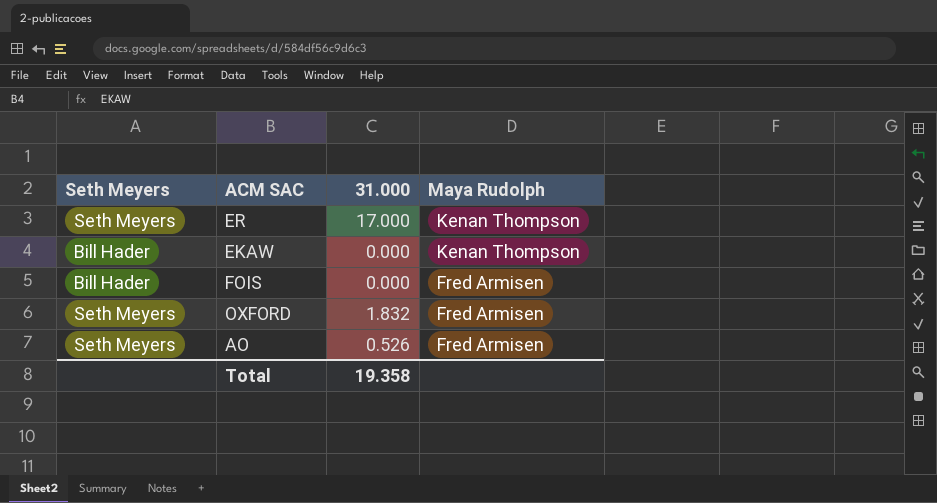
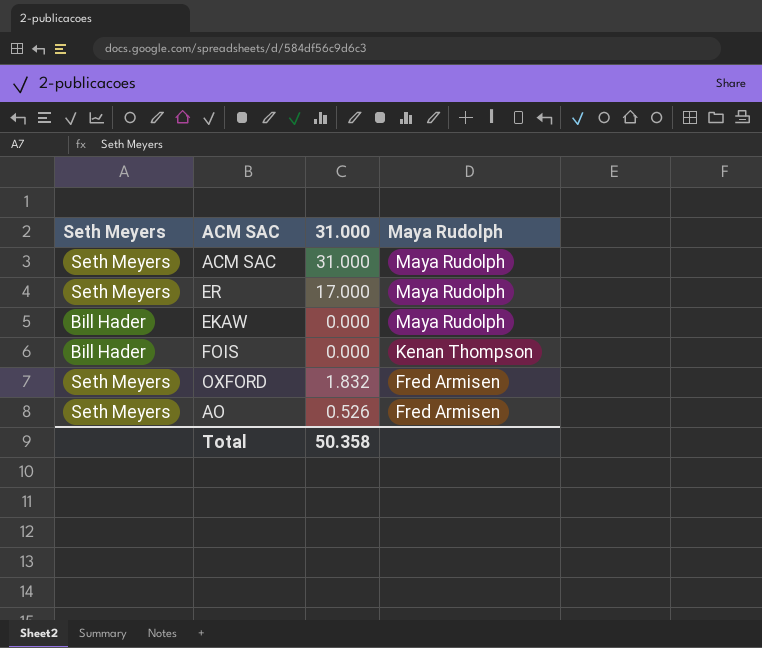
row ACM SAC: none -> Seth Meyers | 31.000 | Maya Rudolph
ER | Maya Rudolph: Kenan Thompson -> Maya Rudolph
EKAW | Maya Rudolph: Kenan Thompson -> Maya Rudolph
FOIS | Maya Rudolph: Fred Armisen -> Kenan Thompson
Total | 31.000: 19.358 -> 50.358

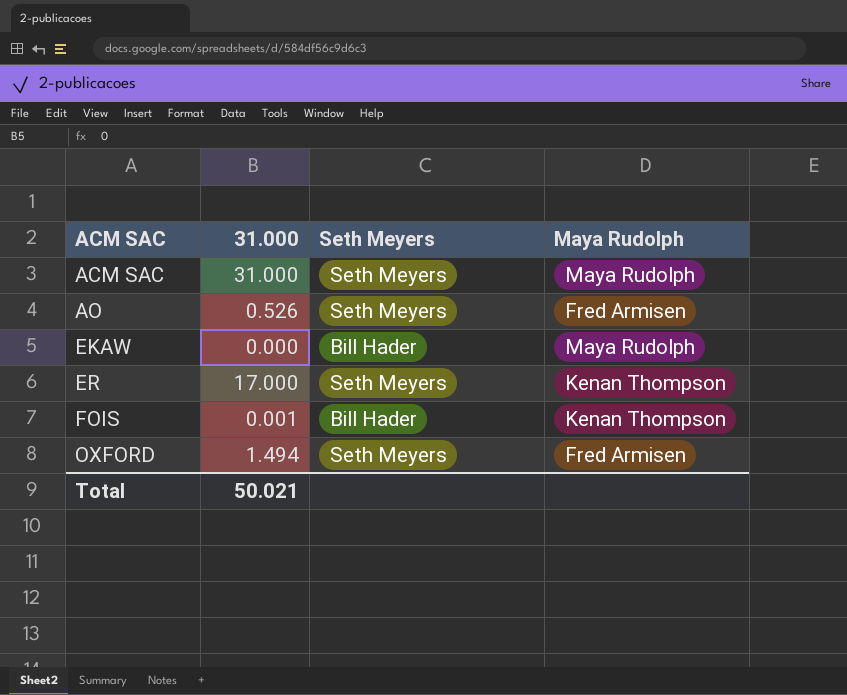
row order: Maya Rudolph descending -> ACM SAC ascending
column Seth Meyers | position: 1 -> 3
ER | Maya Rudolph: Maya Rudolph -> Kenan Thompson
FOIS | 31.000: 0.000 -> 0.001
OXFORD | 31.000: 1.832 -> 1.494
Total | 31.000: 50.358 -> 50.021

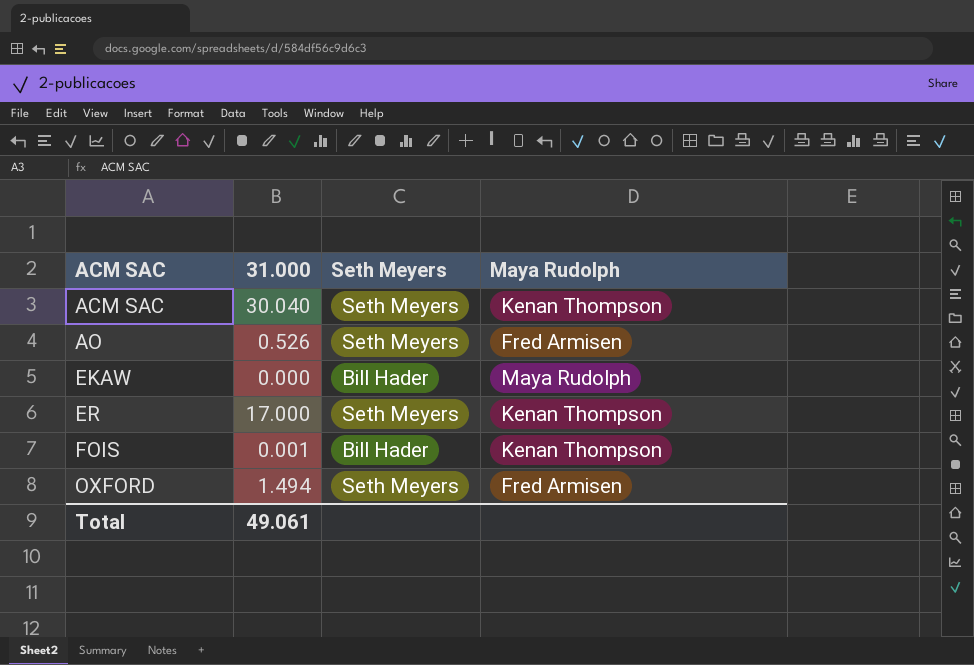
ACM SAC | 31.000: 31.000 -> 30.040
ACM SAC | Maya Rudolph: Maya Rudolph -> Kenan Thompson
Total | 31.000: 50.021 -> 49.061

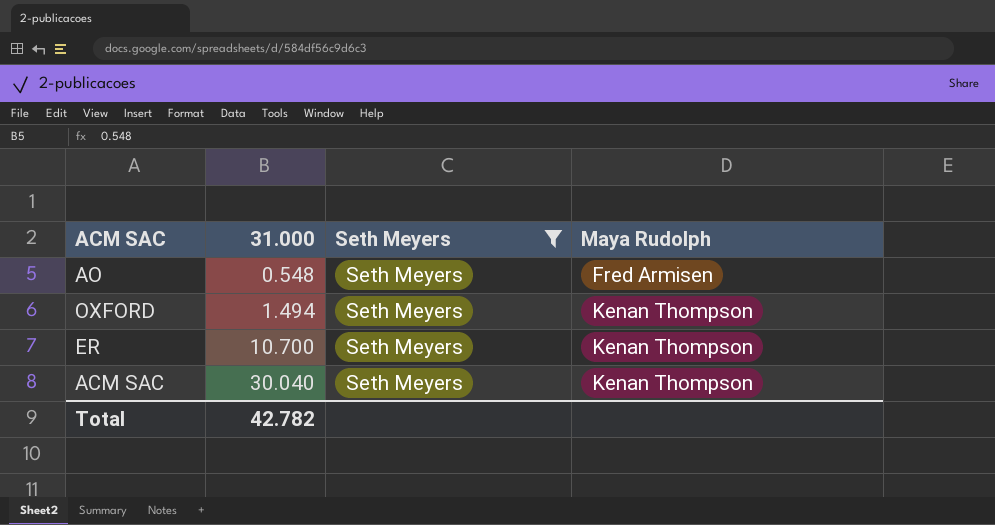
filter: none -> Seth Meyers = Seth Meyers
row order: ACM SAC ascending -> 31.000 ascending
AO | 31.000: 0.526 -> 0.548
OXFORD | Maya Rudolph: Fred Armisen -> Kenan Thompson
ER | 31.000: 17.000 -> 10.700
Total | 31.000: 49.061 -> 42.782

